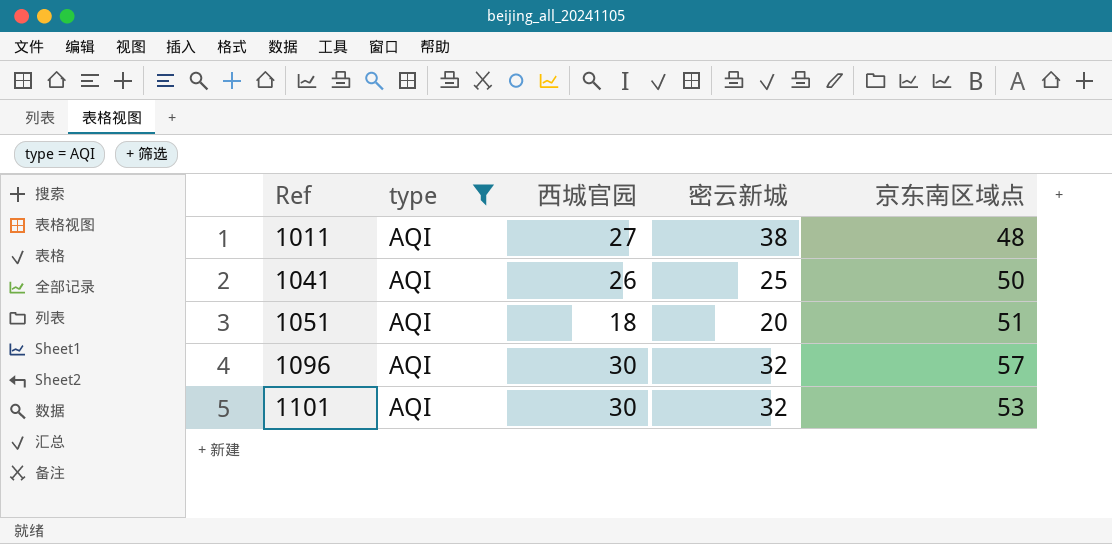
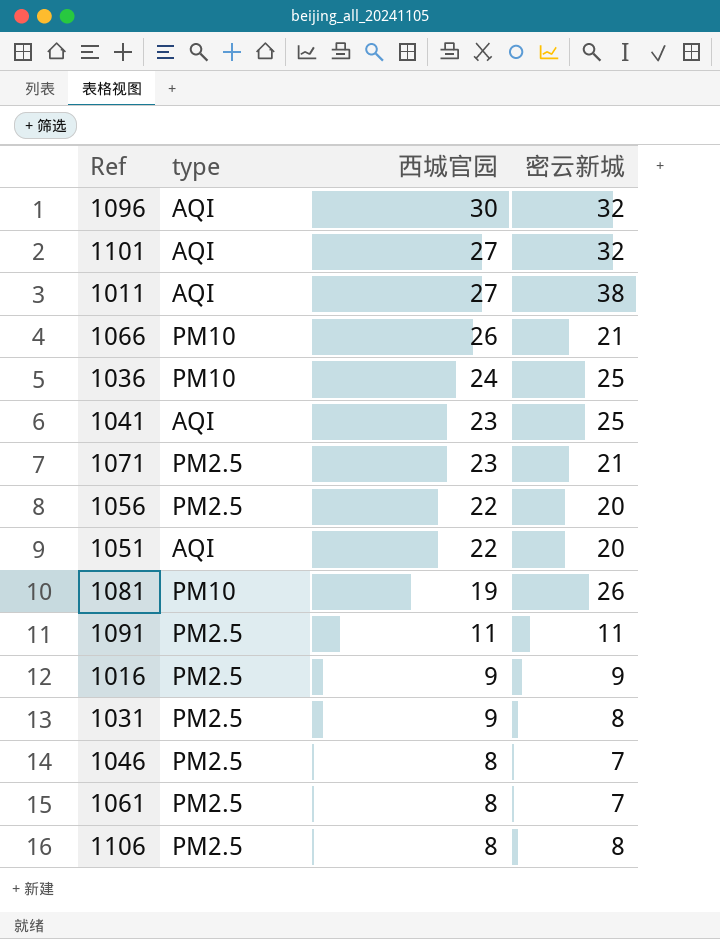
filter: type = AQI -> none
row order: Ref ascending -> 西城官园 descending
column 京东南区域点 | position: 5 -> none
1101 | 西城官园: 30 -> 27
1041 | 西城官园: 26 -> 23
1051 | 西城官园: 18 -> 22

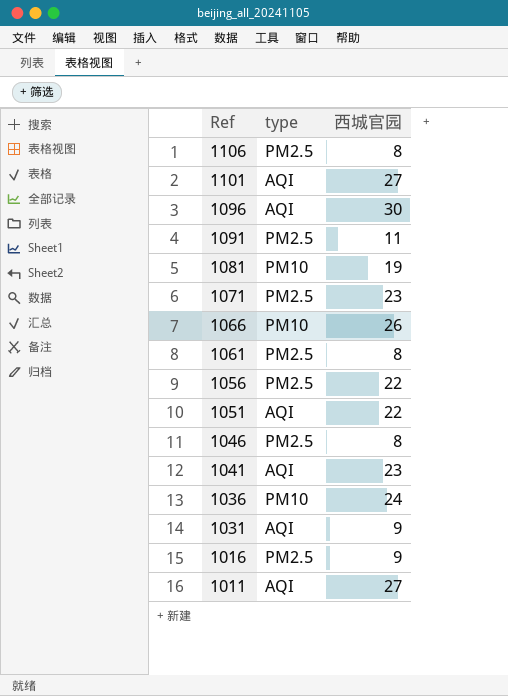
row order: 西城官园 descending -> Ref descending
column 密云新城 | position: 4 -> none
1031 | type: PM2.5 -> AQI

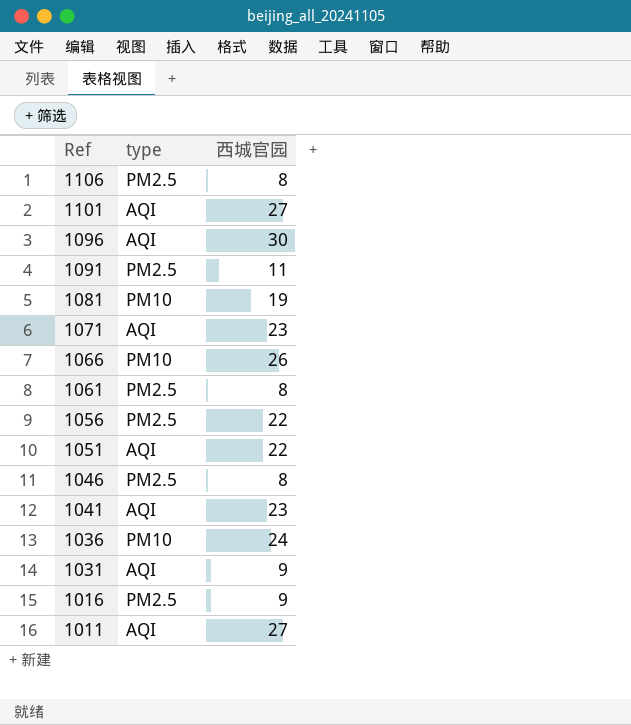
1071 | type: PM2.5 -> AQI

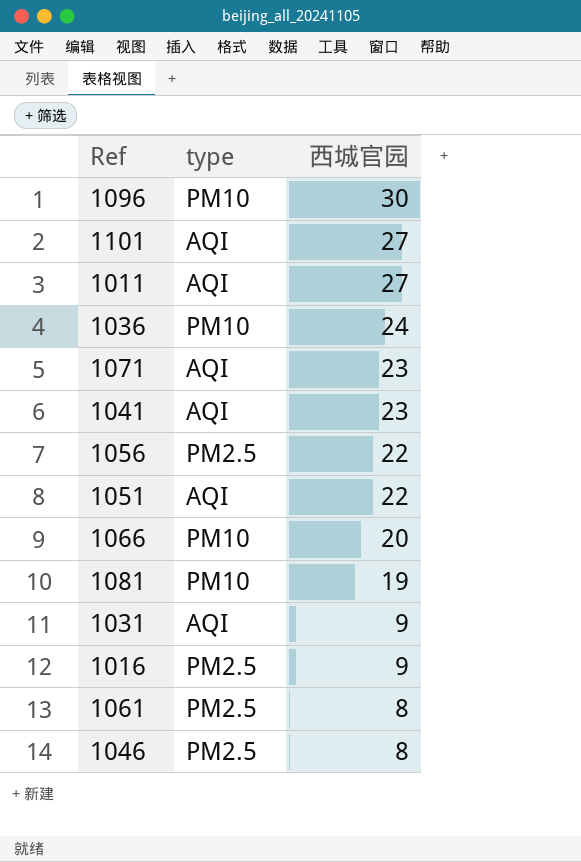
row order: Ref descending -> 西城官园 descending
row 1106: PM2.5 | 8 -> none
row 1091: PM2.5 | 11 -> none
1096 | type: AQI -> PM10
1066 | 西城官园: 26 -> 20

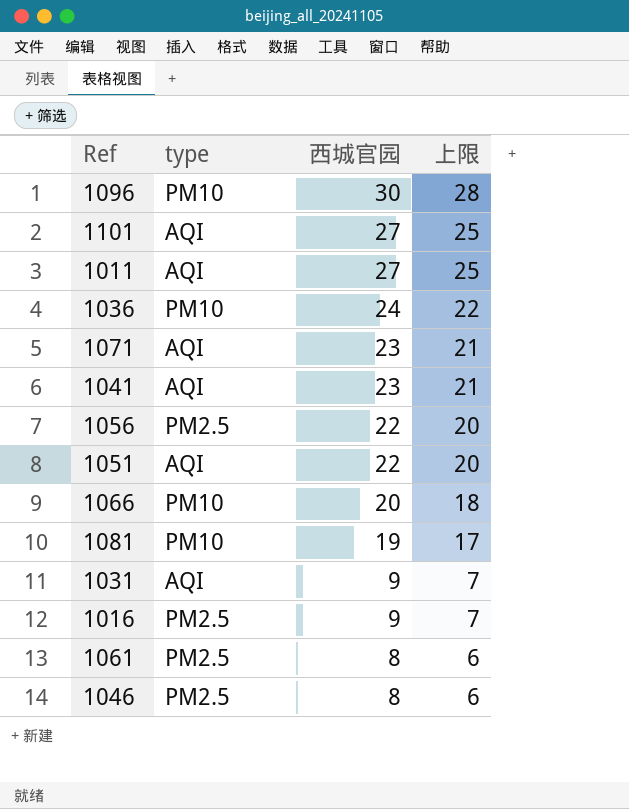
column 上限 | formula: none -> [西城官园] - 2

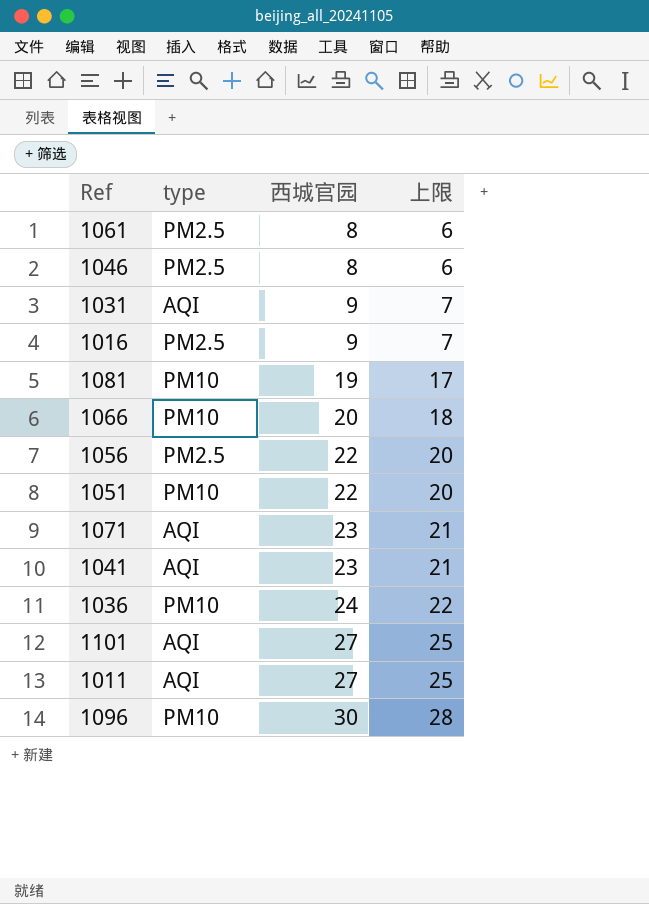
row order: 西城官园 descending -> 西城官园 ascending
1051 | type: AQI -> PM10

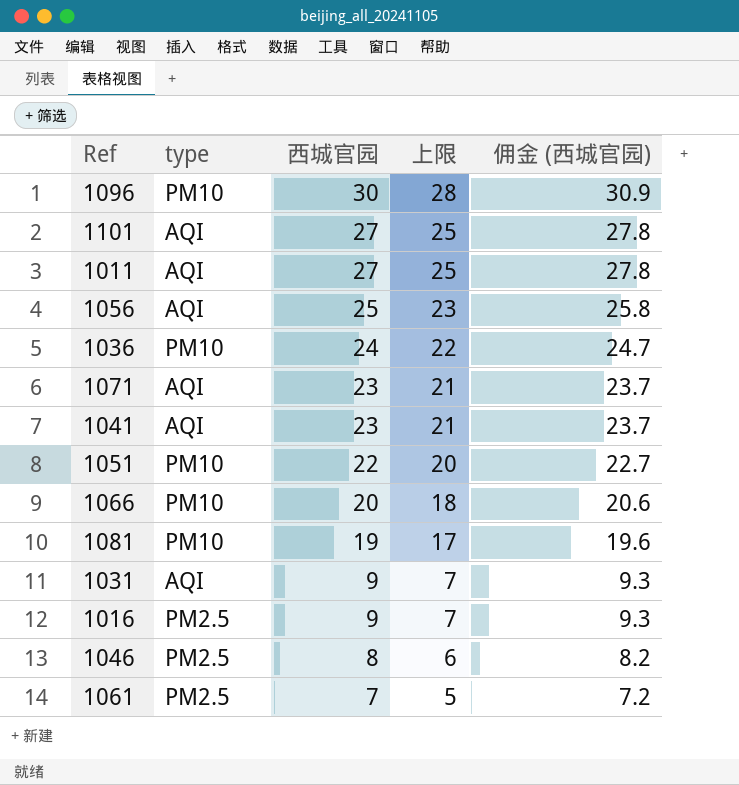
row order: 西城官园 ascending -> 西城官园 descending
column 佣金 (西城官园) | formula: none -> [西城官园] * 1.03
1056 | type: PM2.5 -> AQI
1056 | 西城官园: 22 -> 25
1056 | 上限: 20 -> 23
1061 | 西城官园: 8 -> 7
1061 | 上限: 6 -> 5

